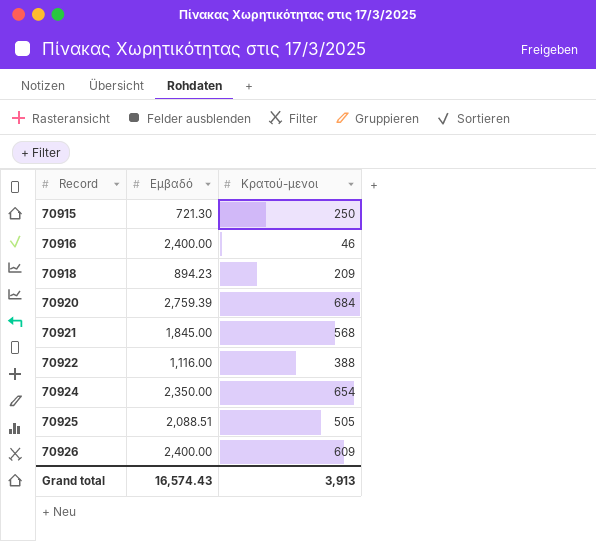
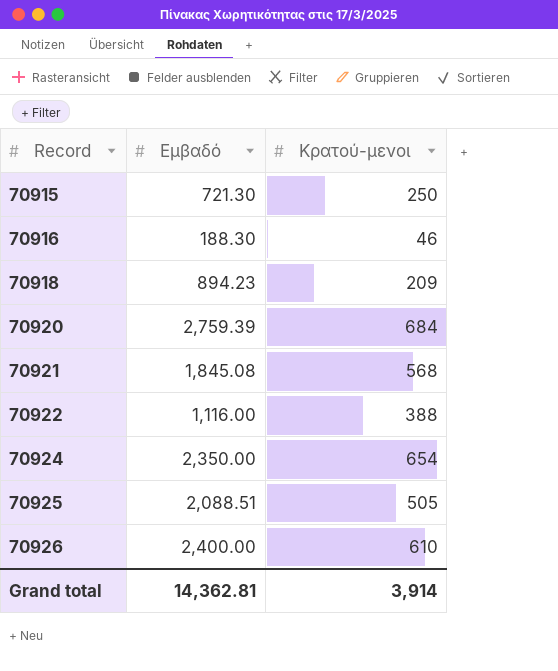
70916 | Εμβαδό: 2,400.00 -> 188.30
70921 | Εμβαδό: 1,845.00 -> 1,845.08
70926 | Κρατού-μενοι: 609 -> 610
Grand total | Εμβαδό: 16,574.43 -> 14,362.81
Grand total | Κρατού-μενοι: 3,913 -> 3,914

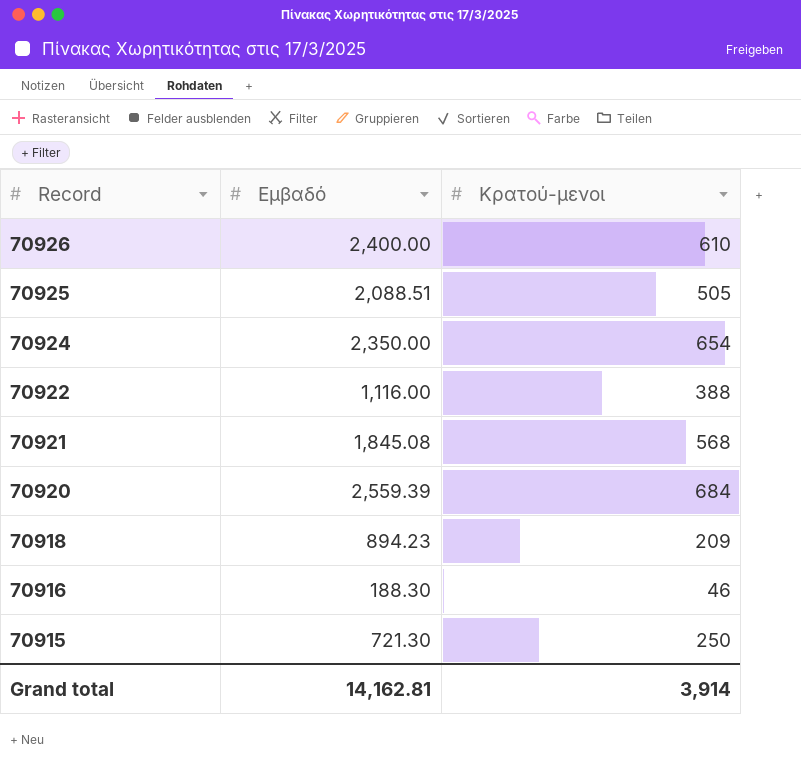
row order: Record ascending -> Record descending
70920 | Εμβαδό: 2,759.39 -> 2,559.39
Grand total | Εμβαδό: 14,362.81 -> 14,162.81

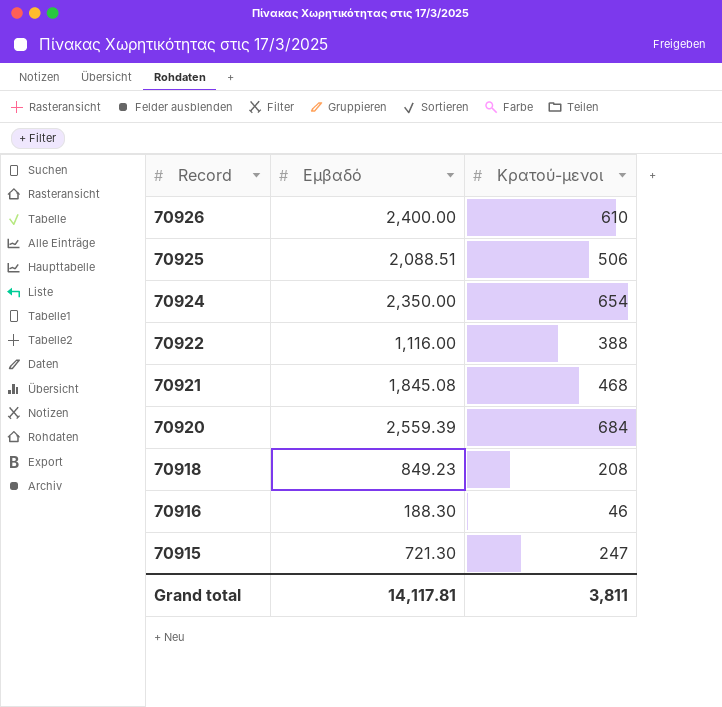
70925 | Κρατού-μενοι: 505 -> 506
70921 | Κρατού-μενοι: 568 -> 468
70918 | Εμβαδό: 894.23 -> 849.23
70918 | Κρατού-μενοι: 209 -> 208
70915 | Κρατού-μενοι: 250 -> 247
Grand total | Εμβαδό: 14,162.81 -> 14,117.81
Grand total | Κρατού-μενοι: 3,914 -> 3,811

